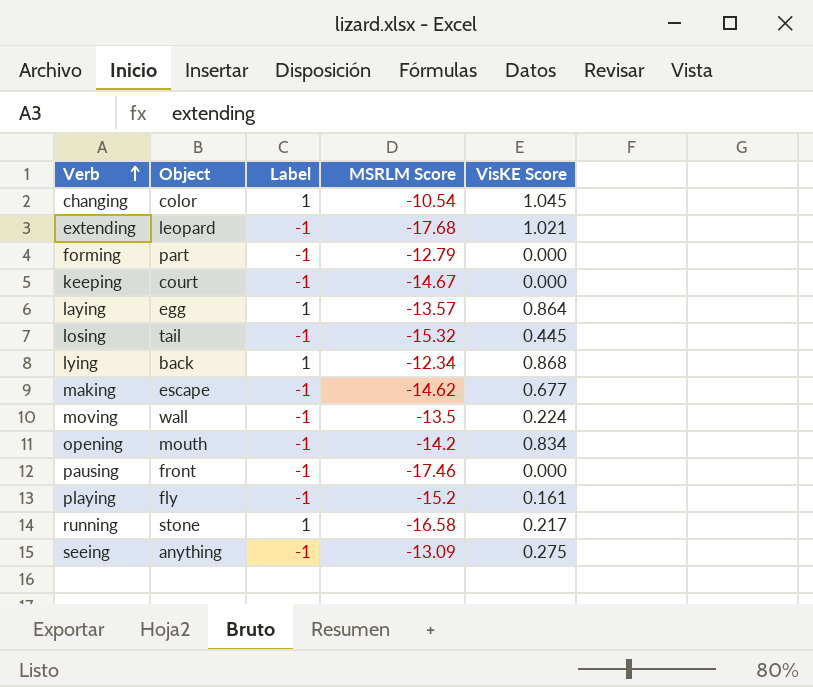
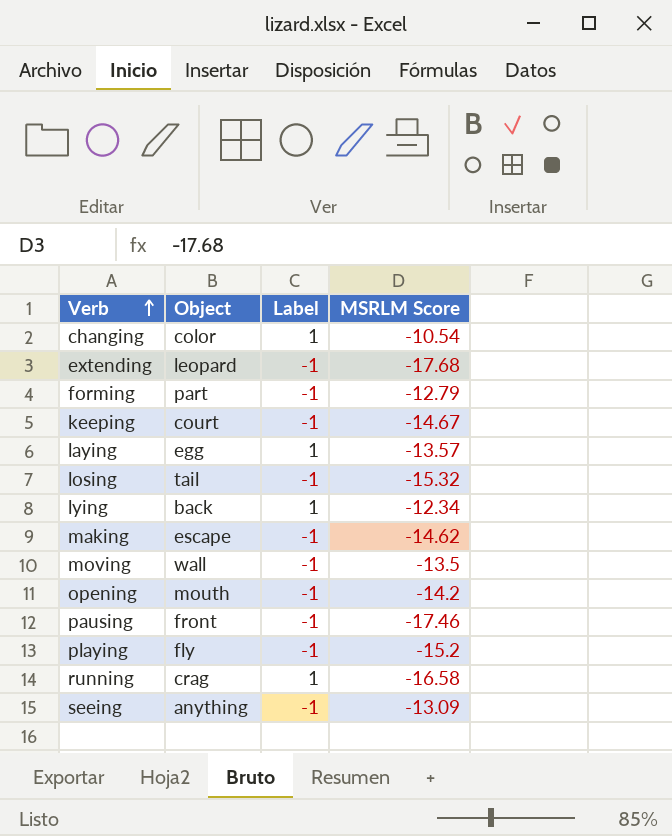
column VisKE Score | position: 5 -> none
running | Object: stone -> crag

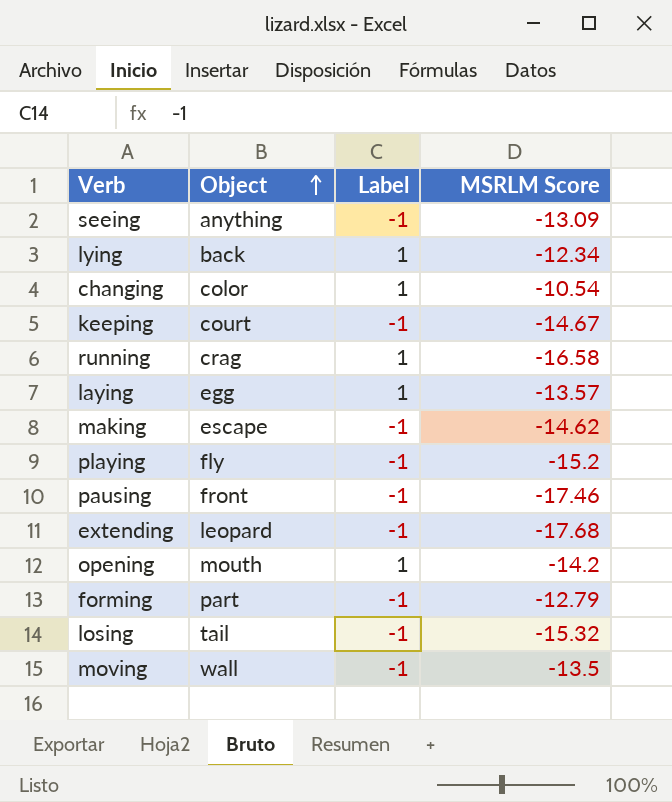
row order: Verb ascending -> Object ascending
opening | Label: -1 -> 1

